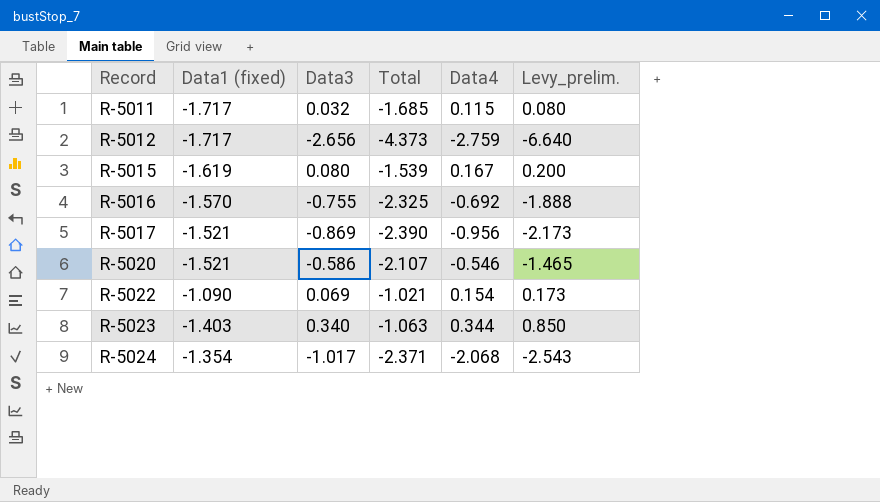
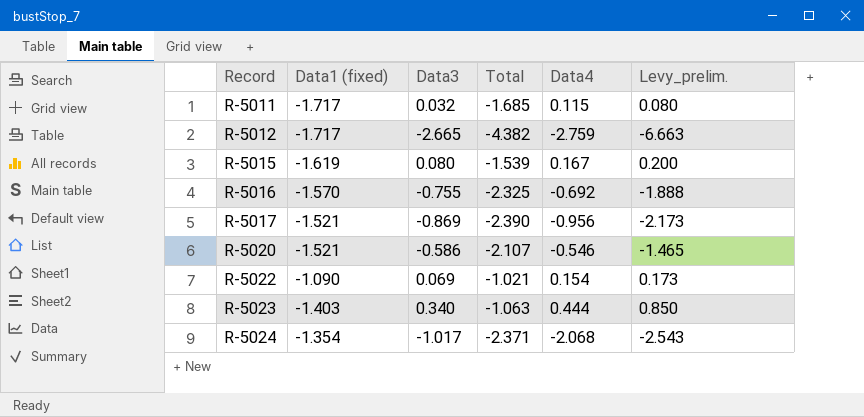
R-5012 | Data3: -2.656 -> -2.665
R-5012 | Total: -4.373 -> -4.382
R-5012 | Levy_prelim.: -6.640 -> -6.663
R-5023 | Data4: 0.344 -> 0.444

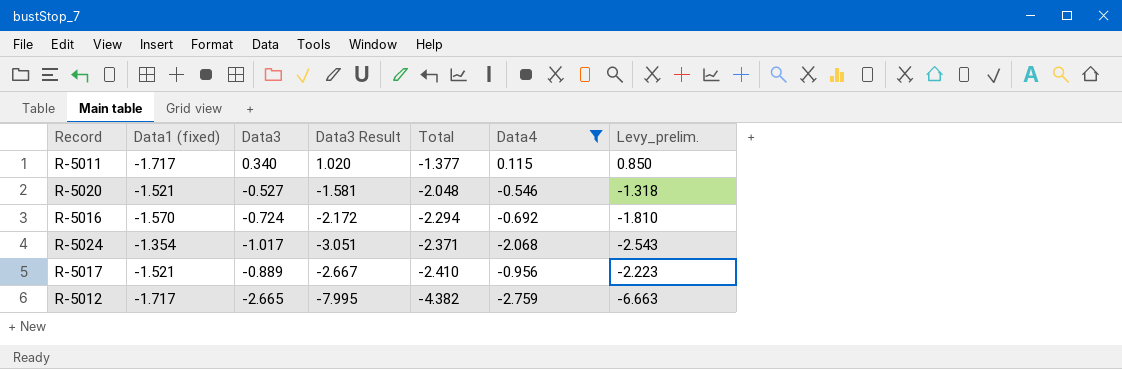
filter: none -> Data4 <= 0.115
row order: Record ascending -> Total descending
column Data3 Result | formula: none -> [Data3] * 3
R-5011 | Data3: 0.032 -> 0.340
R-5011 | Total: -1.685 -> -1.377
R-5011 | Levy_prelim.: 0.080 -> 0.850
R-5020 | Data3: -0.586 -> -0.527
R-5020 | Total: -2.107 -> -2.048
R-5020 | Levy_prelim.: -1.465 -> -1.318
R-5016 | Data3: -0.755 -> -0.724
R-5016 | Total: -2.325 -> -2.294
R-5016 | Levy_prelim.: -1.888 -> -1.810
R-5017 | Data3: -0.869 -> -0.889
R-5017 | Total: -2.390 -> -2.410
R-5017 | Levy_prelim.: -2.173 -> -2.223

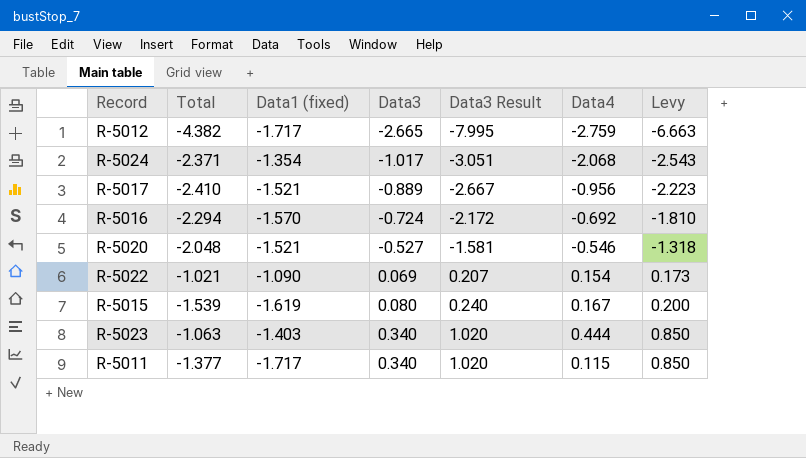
filter: Data4 <= 0.115 -> none
row order: Total descending -> Data3 ascending
column Total | position: 5 -> 2
column name: Levy_prelim. -> Levy

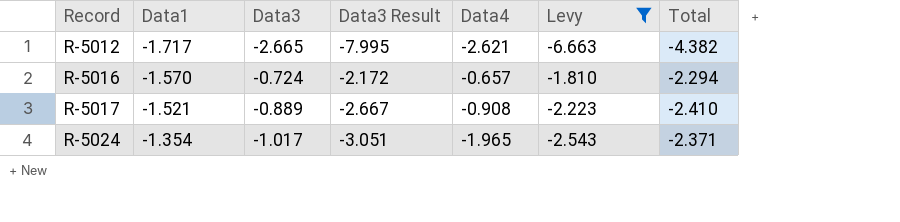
filter: none -> Levy <= -1.810
row order: Data3 ascending -> Record ascending
column name: Data1 (fixed) -> Data1
column Total | position: 2 -> 7
R-5012 | Data4: -2.759 -> -2.621
R-5016 | Data4: -0.692 -> -0.657
R-5017 | Data4: -0.956 -> -0.908
R-5024 | Data4: -2.068 -> -1.965

